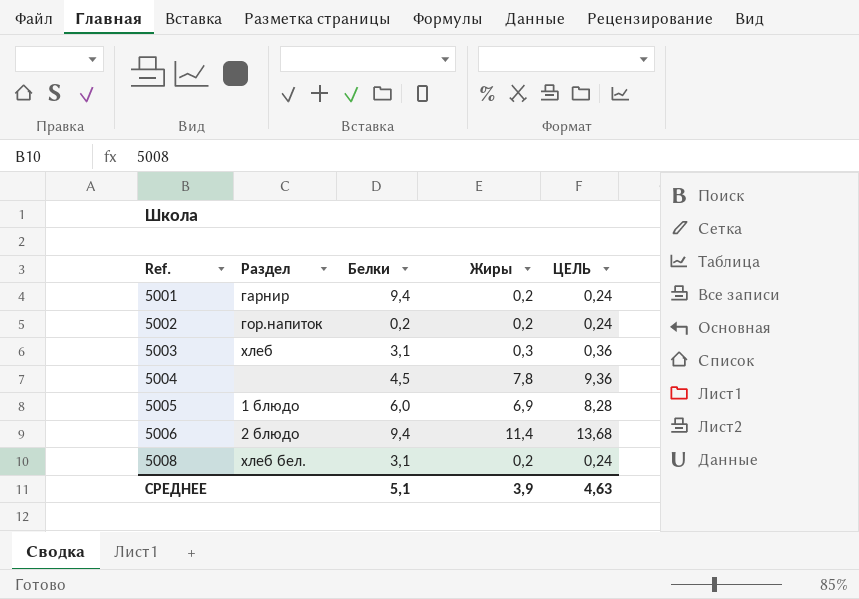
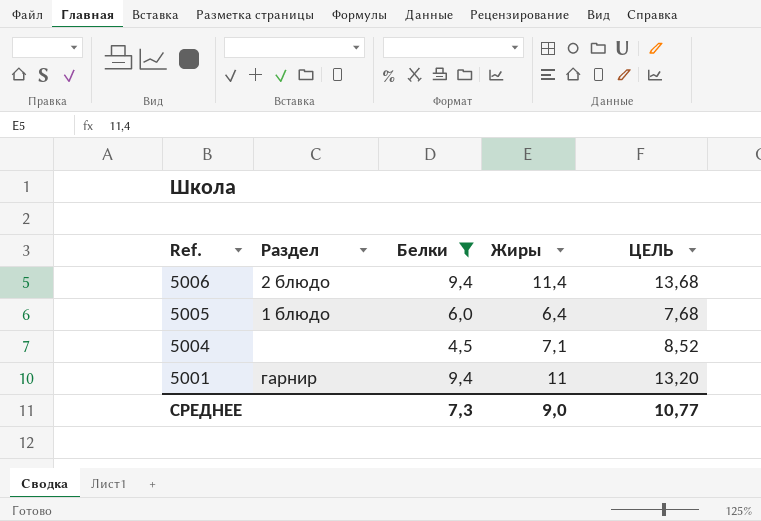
filter: none -> Белки >= 4,5
row order: Ref. ascending -> Ref. descending
5005 | Жиры: 6,9 -> 6,4
5005 | ЦЕЛЬ: 8,28 -> 7,68
5004 | Жиры: 7,8 -> 7,1
5004 | ЦЕЛЬ: 9,36 -> 8,52
5001 | Жиры: 0,2 -> 11
5001 | ЦЕЛЬ: 0,24 -> 13,20
СРЕДНЕЕ | Белки: 5,1 -> 7,3
СРЕДНЕЕ | Жиры: 3,9 -> 9,0
СРЕДНЕЕ | ЦЕЛЬ: 4,63 -> 10,77

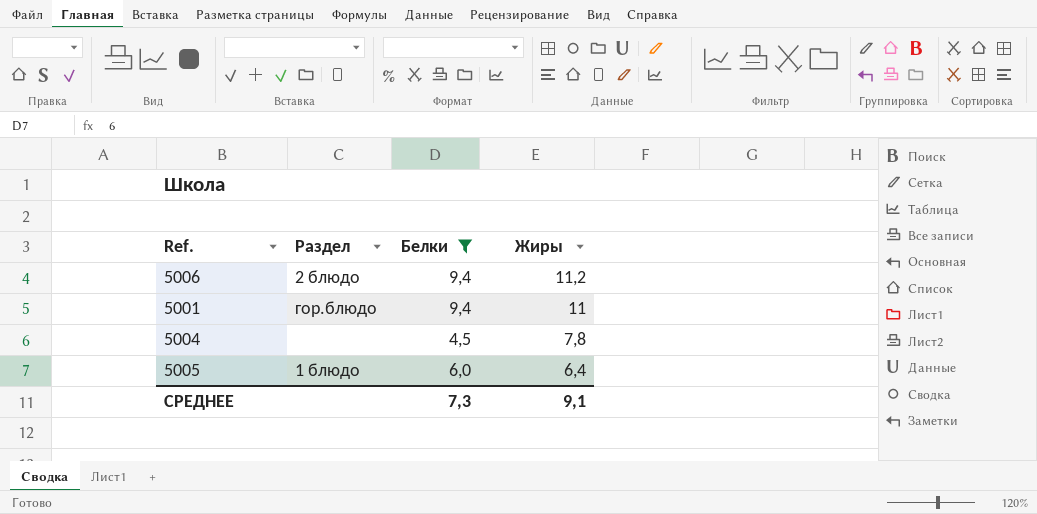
row order: Ref. descending -> Жиры descending
column ЦЕЛЬ | formula: [Жиры] * 1,2 -> none
5006 | Жиры: 11,4 -> 11,2
5001 | Раздел: гарнир -> гор.блюдо
5004 | Жиры: 7,1 -> 7,8
СРЕДНЕЕ | Жиры: 9,0 -> 9,1

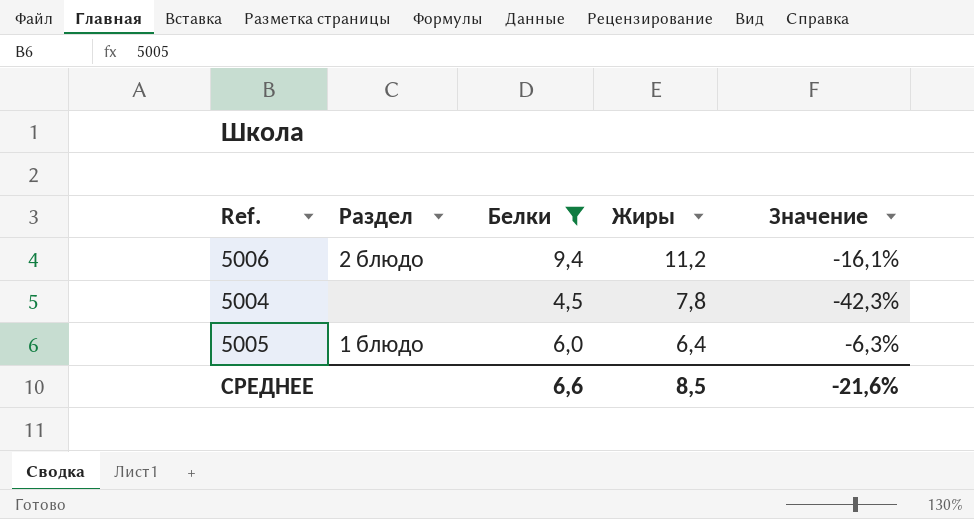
column Значение | formula: none -> ([Белки] - [Жиры]) / [Жиры]
row 5001: гор.блюдо | 9,4 | 11 -> none
СРЕДНЕЕ | Белки: 7,3 -> 6,6
СРЕДНЕЕ | Жиры: 9,1 -> 8,5

